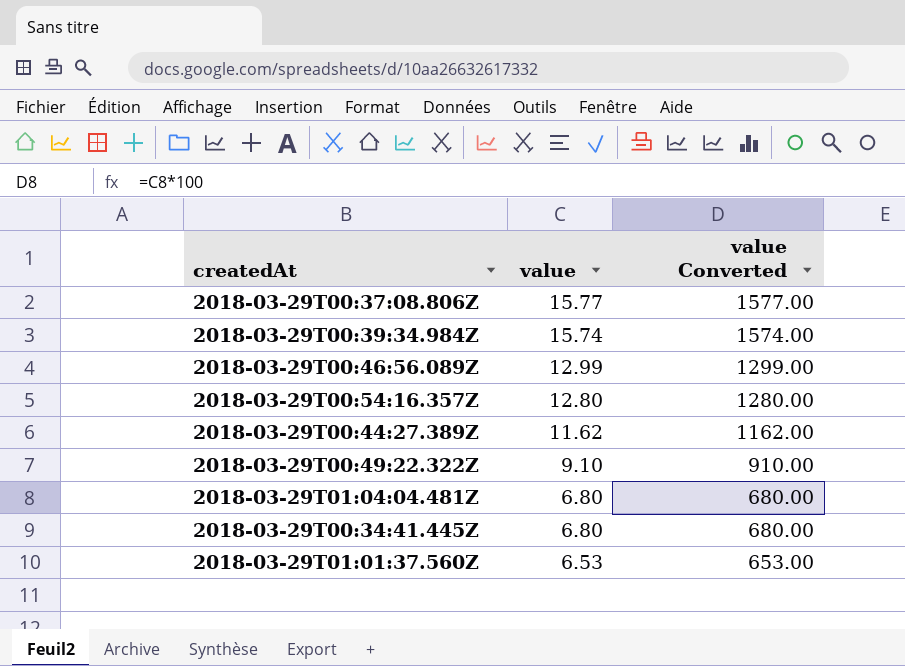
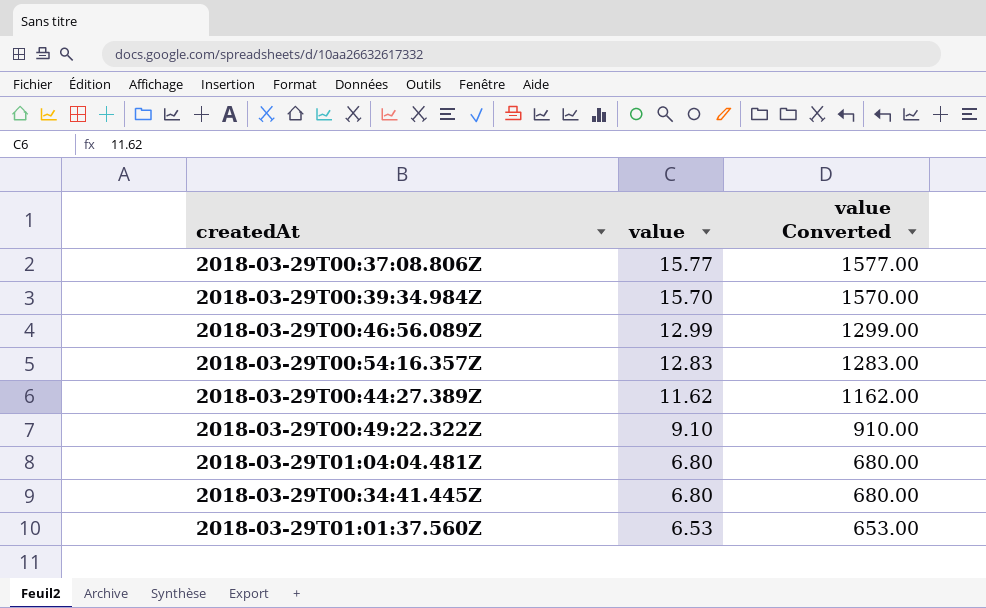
2018-03-29T00:39:34.984Z | value: 15.74 -> 15.70
2018-03-29T00:39:34.984Z | value Converted: 1574.00 -> 1570.00
2018-03-29T00:54:16.357Z | value: 12.80 -> 12.83
2018-03-29T00:54:16.357Z | value Converted: 1280.00 -> 1283.00

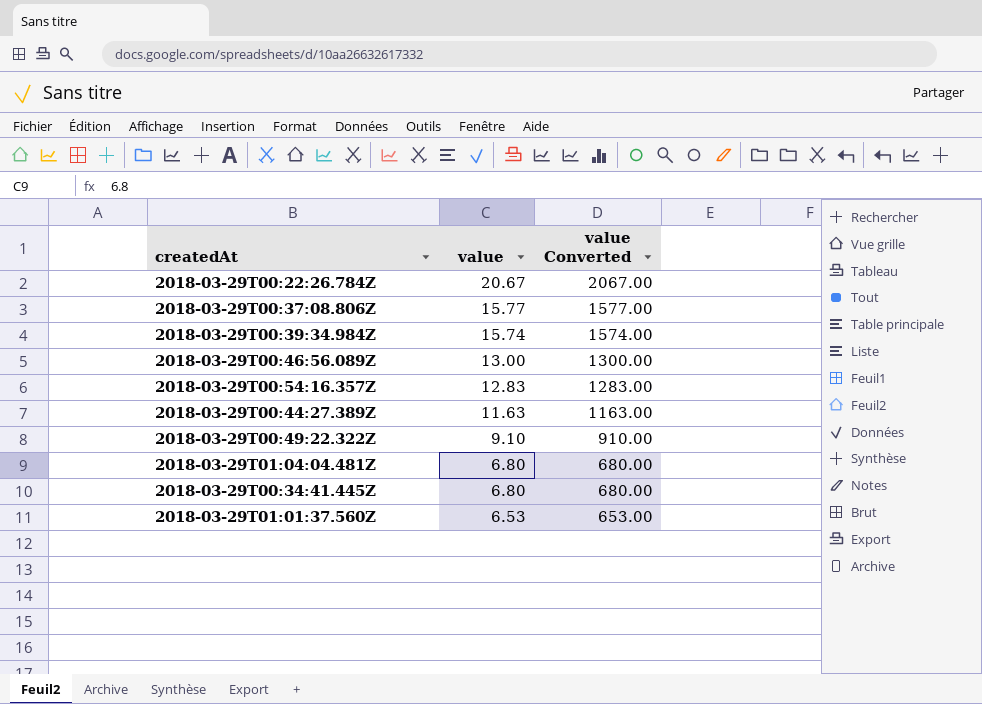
row 2018-03-29T00:22:26.784Z: none -> 20.67 | 2067.00
2018-03-29T00:39:34.984Z | value: 15.70 -> 15.74
2018-03-29T00:39:34.984Z | value Converted: 1570.00 -> 1574.00
2018-03-29T00:46:56.089Z | value: 12.99 -> 13.00
2018-03-29T00:46:56.089Z | value Converted: 1299.00 -> 1300.00
2018-03-29T00:44:27.389Z | value: 11.62 -> 11.63
2018-03-29T00:44:27.389Z | value Converted: 1162.00 -> 1163.00

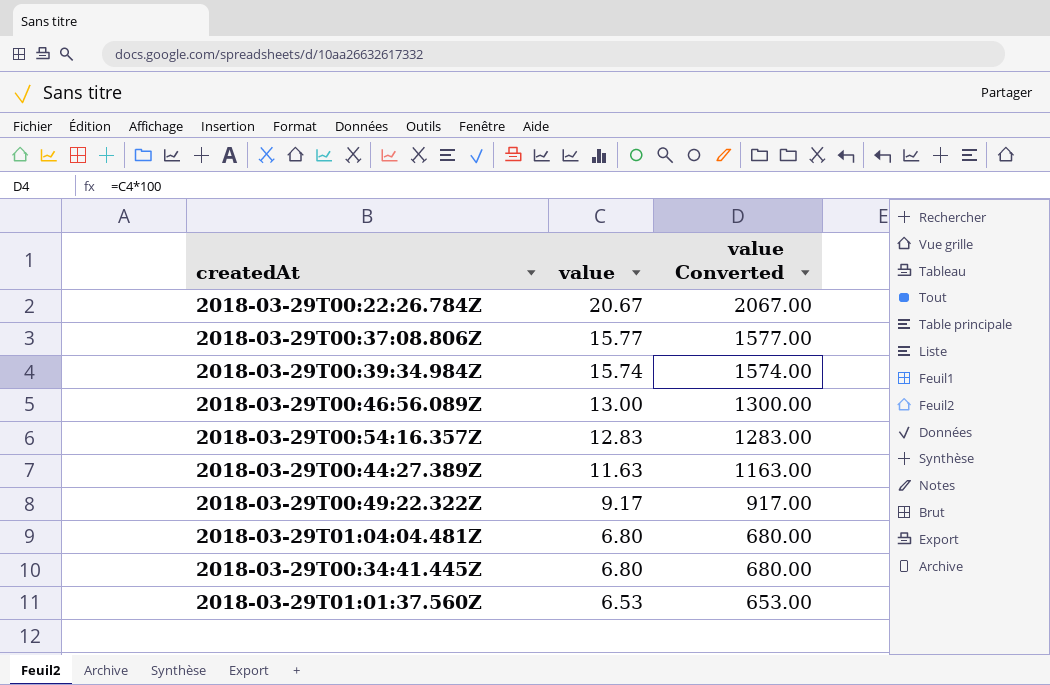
2018-03-29T00:49:22.322Z | value: 9.10 -> 9.17
2018-03-29T00:49:22.322Z | value Converted: 910.00 -> 917.00

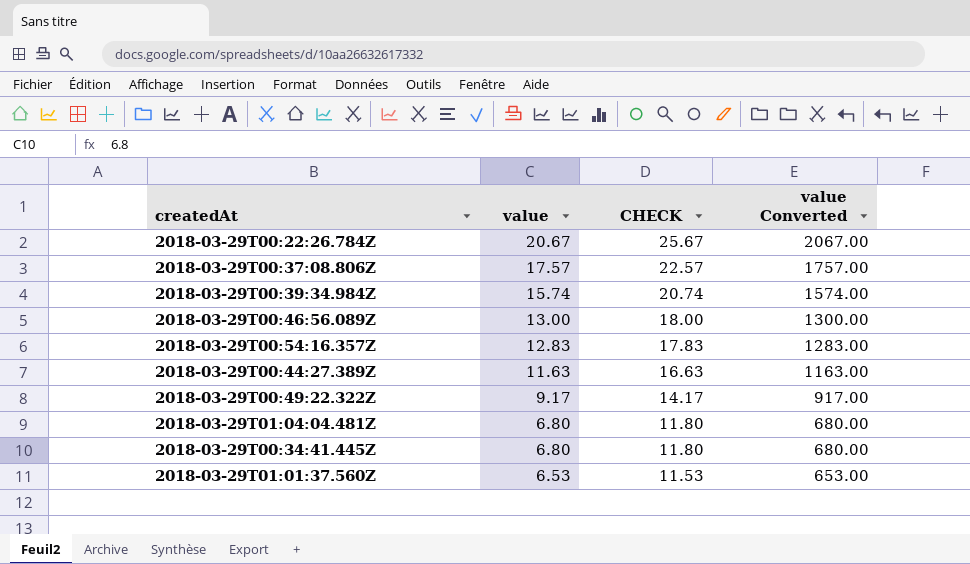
column CHECK | formula: none -> [value] + 5
2018-03-29T00:37:08.806Z | value: 15.77 -> 17.57
2018-03-29T00:37:08.806Z | value Converted: 1577.00 -> 1757.00

